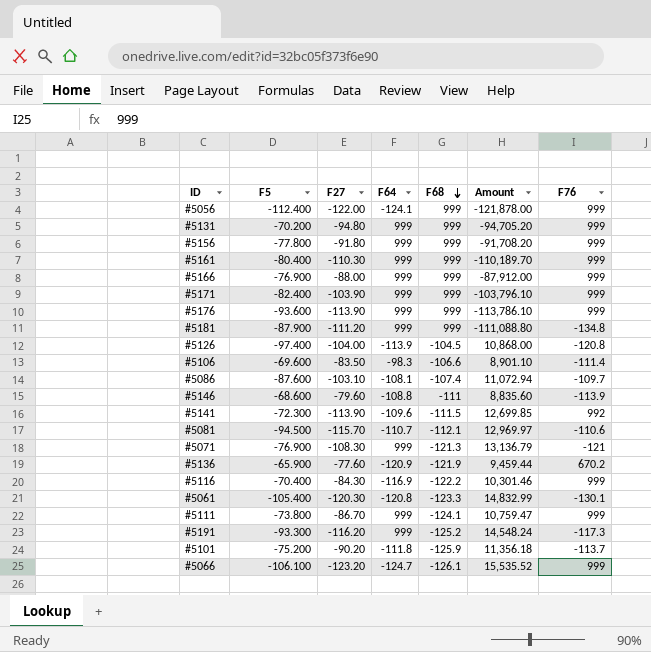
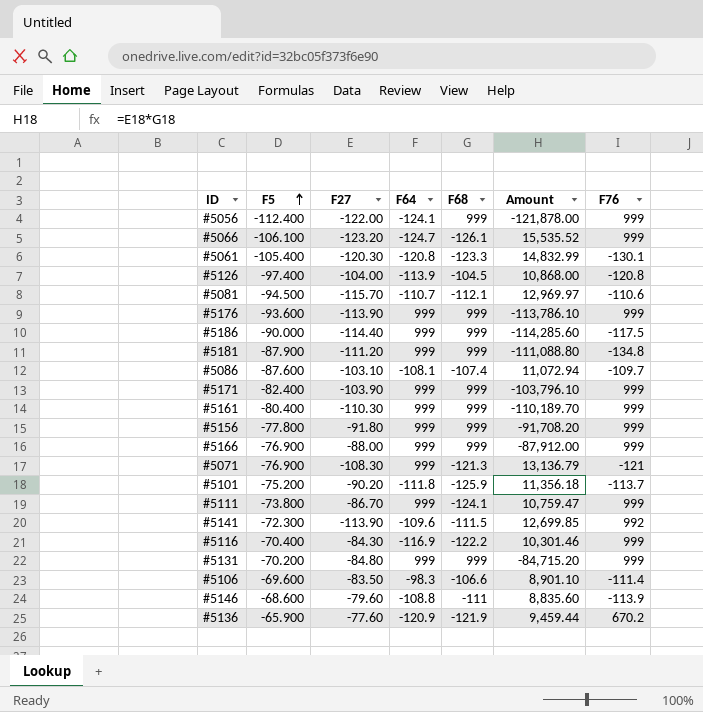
row order: F68 descending -> F5 ascending
row #5191: -93.300 | -116.20 | 999 | -125.2 | 14,548.24 | -117.3 -> none
row #5186: none -> -90.000 | -114.40 | 999 | 999 | -114,285.60 | -117.5
#5131 | F27: -94.80 -> -84.80
#5131 | Amount: -94,705.20 -> -84,715.20

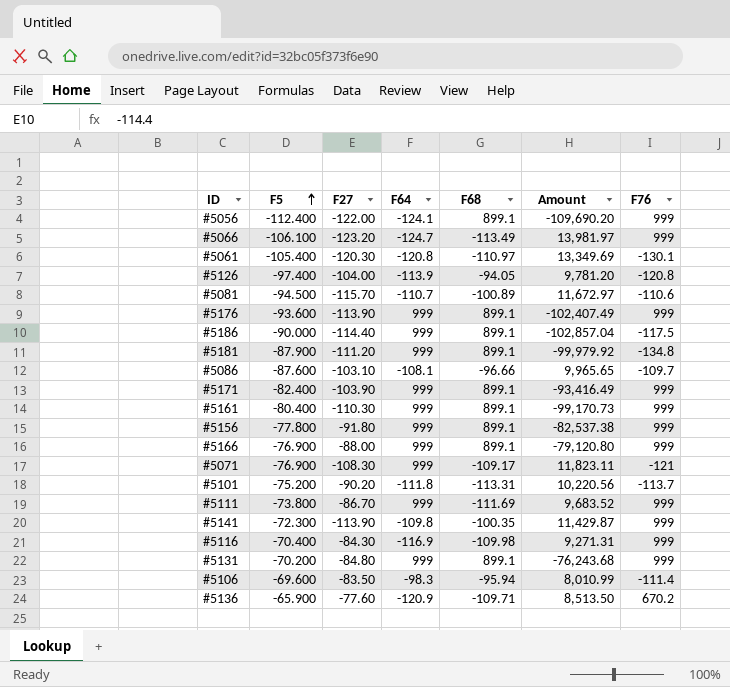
row #5146: -68.600 | -79.60 | -108.8 | -111 | 8,835.60 | -113.9 -> none
#5056 | F68: 999 -> 899.1
#5056 | Amount: -121,878.00 -> -109,690.20
#5066 | F68: -126.1 -> -113.49
#5066 | Amount: 15,535.52 -> 13,981.97
#5061 | F68: -123.3 -> -110.97
#5061 | Amount: 14,832.99 -> 13,349.69
#5126 | F68: -104.5 -> -94.05
#5126 | Amount: 10,868.00 -> 9,781.20
#5081 | F68: -112.1 -> -100.89
#5081 | Amount: 12,969.97 -> 11,672.97
#5176 | F68: 999 -> 899.1
#5176 | Amount: -113,786.10 -> -102,407.49
#5186 | F68: 999 -> 899.1
#5186 | Amount: -114,285.60 -> -102,857.04
#5181 | F68: 999 -> 899.1
#5181 | Amount: -111,088.80 -> -99,979.92
#5086 | F68: -107.4 -> -96.66
#5086 | Amount: 11,072.94 -> 9,965.65
#5171 | F68: 999 -> 899.1
#5171 | Amount: -103,796.10 -> -93,416.49
#5161 | F68: 999 -> 899.1
#5161 | Amount: -110,189.70 -> -99,170.73
#5156 | F68: 999 -> 899.1
#5156 | Amount: -91,708.20 -> -82,537.38
#5166 | F68: 999 -> 899.1
#5166 | Amount: -87,912.00 -> -79,120.80
#5071 | F68: -121.3 -> -109.17
#5071 | Amount: 13,136.79 -> 11,823.11
#5101 | F68: -125.9 -> -113.31
#5101 | Amount: 11,356.18 -> 10,220.56
#5111 | F68: -124.1 -> -111.69
#5111 | Amount: 10,759.47 -> 9,683.52
#5141 | F64: -109.6 -> -109.8
#5141 | F68: -111.5 -> -100.35
#5141 | Amount: 12,699.85 -> 11,429.87
#5141 | F76: 992 -> 999
#5116 | F68: -122.2 -> -109.98
#5116 | Amount: 10,301.46 -> 9,271.31
#5131 | F68: 999 -> 899.1
#5131 | Amount: -84,715.20 -> -76,243.68
#5106 | F68: -106.6 -> -95.94
#5106 | Amount: 8,901.10 -> 8,010.99
#5136 | F68: -121.9 -> -109.71
#5136 | Amount: 9,459.44 -> 8,513.50

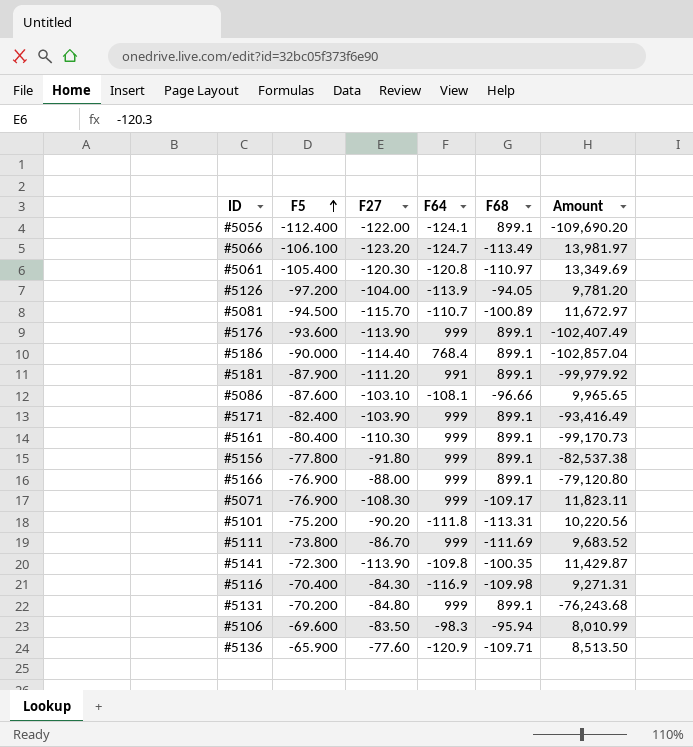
column F76 | position: 7 -> none
#5126 | F5: -97.400 -> -97.200
#5186 | F64: 999 -> 768.4
#5181 | F64: 999 -> 991

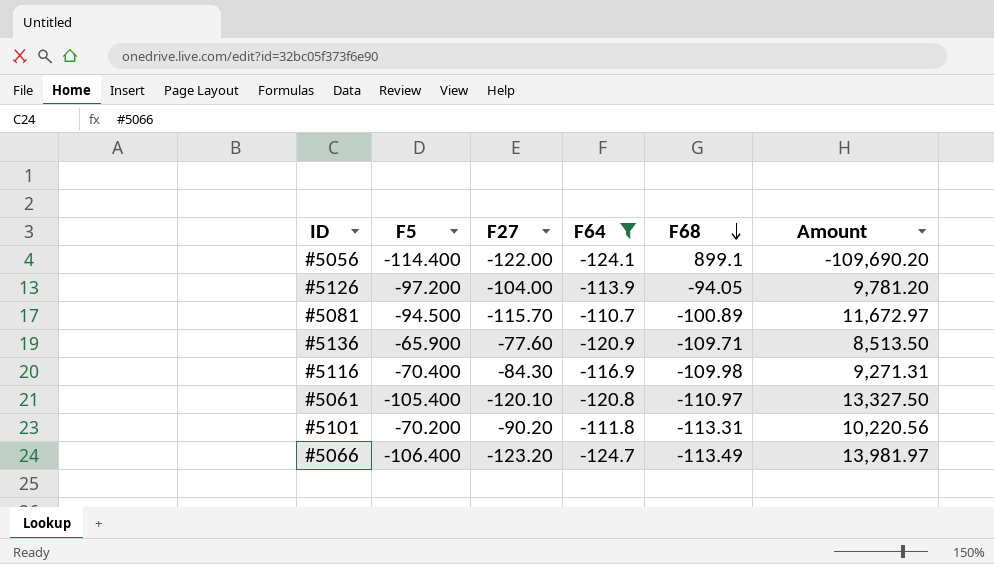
filter: none -> F64 <= -110.7
row order: F5 ascending -> F68 descending
#5056 | F5: -112.400 -> -114.400
#5061 | F27: -120.30 -> -120.10
#5061 | Amount: 13,349.69 -> 13,327.50
#5101 | F5: -75.200 -> -70.200
#5066 | F5: -106.100 -> -106.400

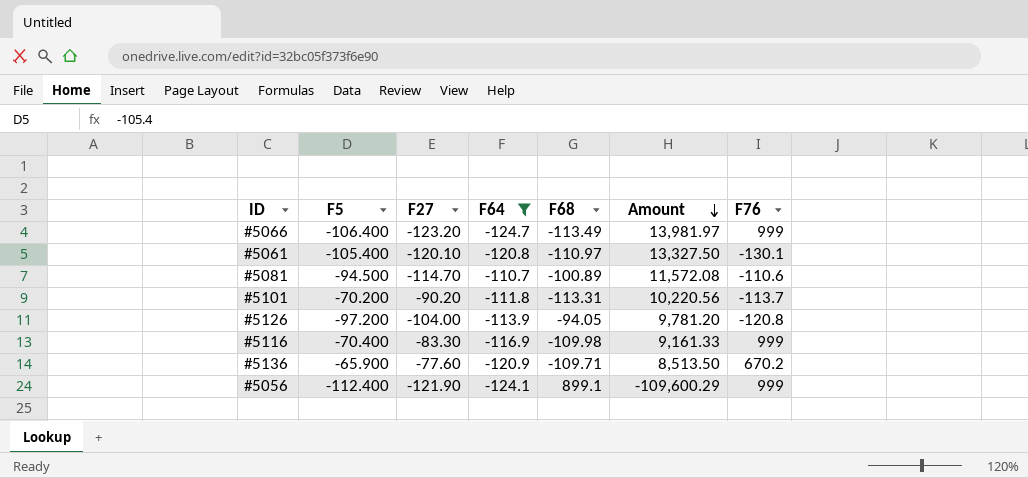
row order: F68 descending -> Amount descending
column F76 | position: none -> 7
#5081 | F27: -115.70 -> -114.70
#5081 | Amount: 11,672.97 -> 11,572.08
#5116 | F27: -84.30 -> -83.30
#5116 | Amount: 9,271.31 -> 9,161.33
#5056 | F5: -114.400 -> -112.400
#5056 | F27: -122.00 -> -121.90
#5056 | Amount: -109,690.20 -> -109,600.29

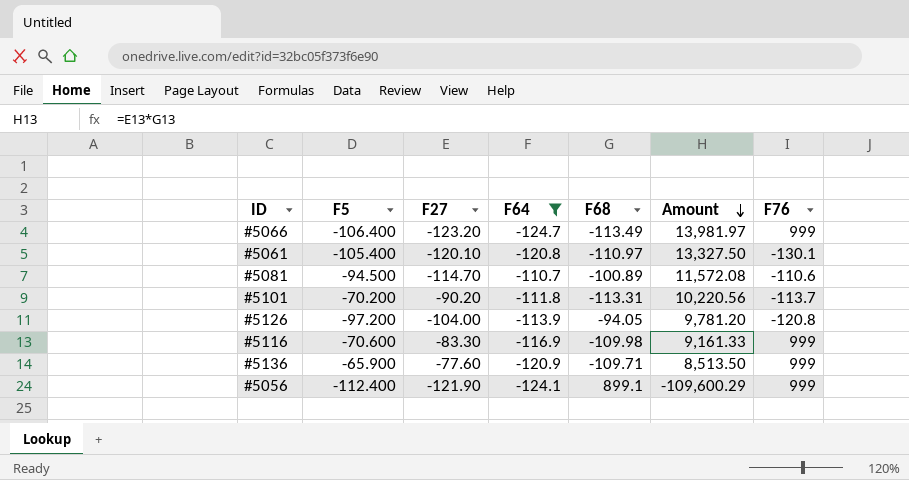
#5116 | F5: -70.400 -> -70.600
#5136 | F76: 670.2 -> 999

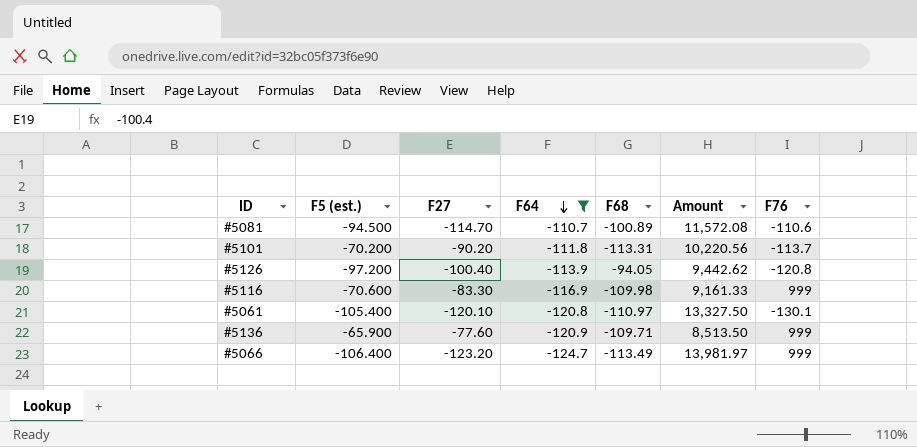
row order: Amount descending -> F64 descending
column name: F5 -> F5 (est.)
row #5056: -112.400 | -121.90 | -124.1 | 899.1 | -109,600.29 | 999 -> none
#5126 | F27: -104.00 -> -100.40
#5126 | Amount: 9,781.20 -> 9,442.62

